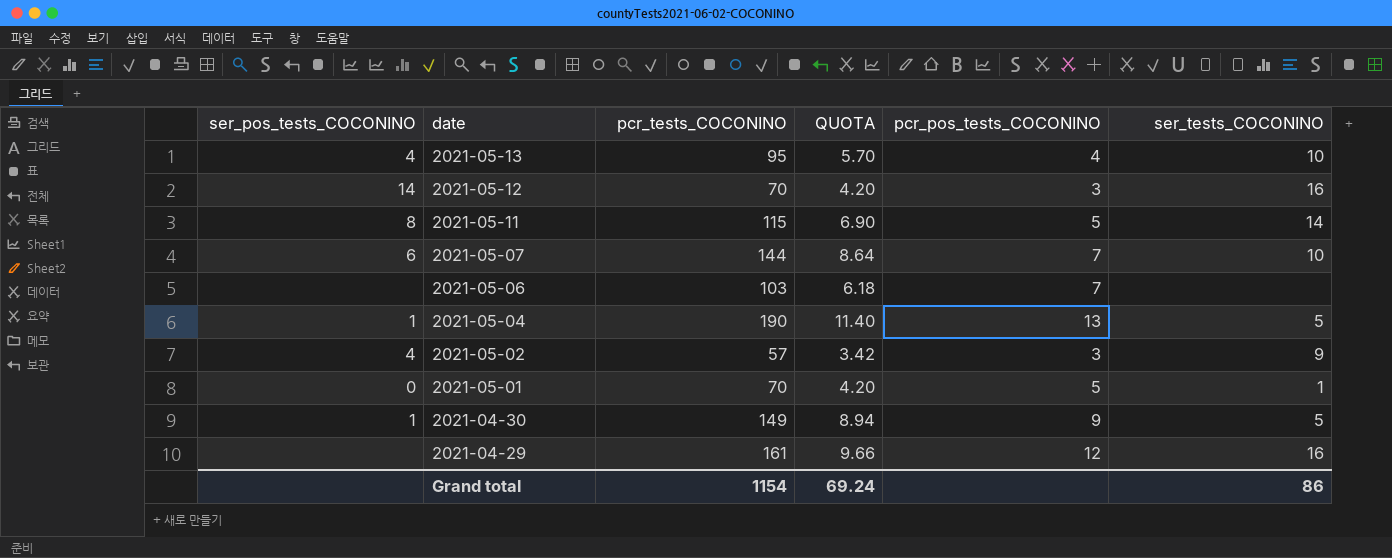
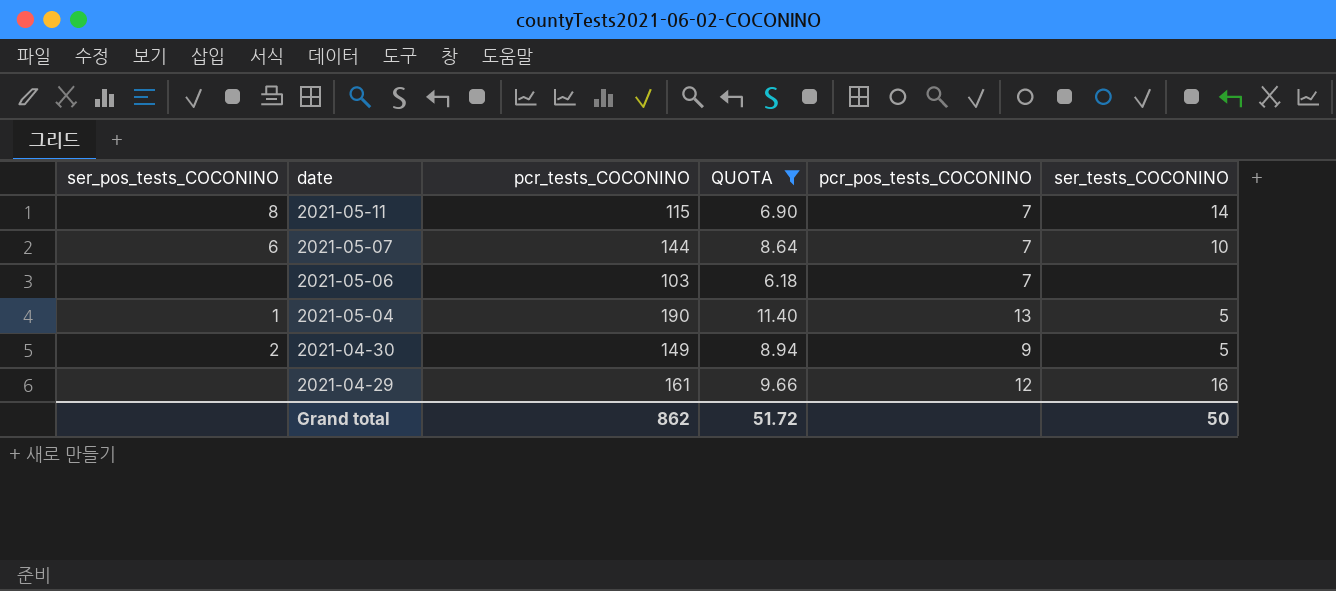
filter: none -> QUOTA >= 6.18
2021-05-11 | pcr_pos_tests_COCONINO: 5 -> 7
2021-04-30 | ser_pos_tests_COCONINO: 1 -> 2
Grand total | pcr_tests_COCONINO: 1154 -> 862
Grand total | QUOTA: 69.24 -> 51.72
Grand total | ser_tests_COCONINO: 86 -> 50

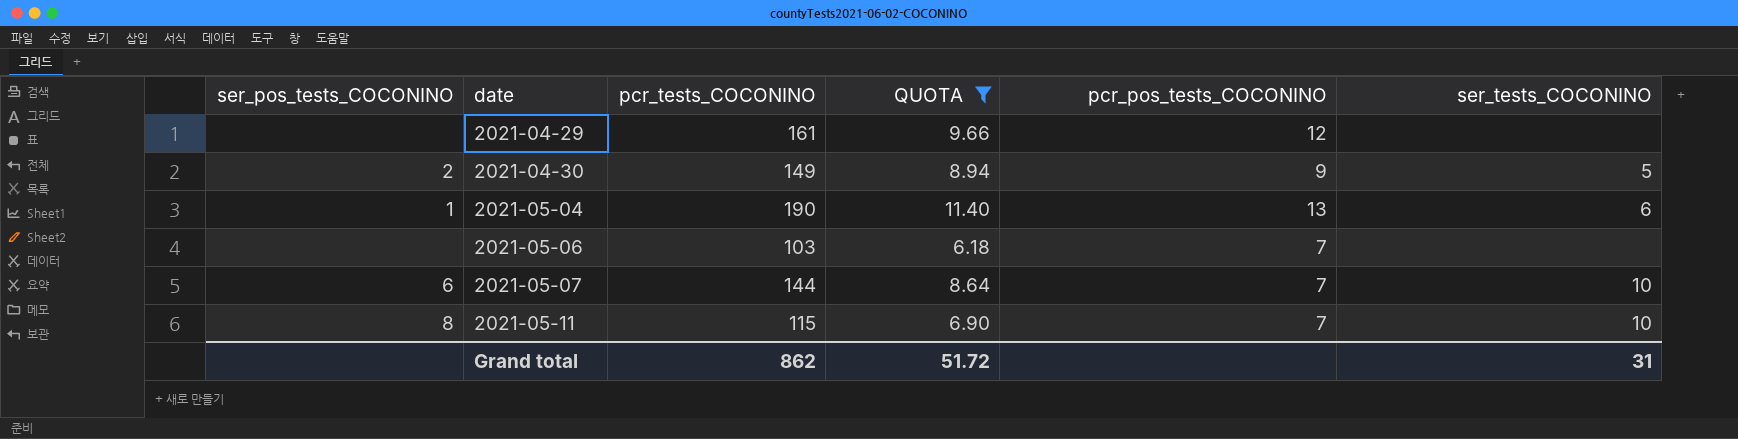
row order: date descending -> date ascending
2021-04-29 | ser_tests_COCONINO: 16 -> none
2021-05-04 | ser_tests_COCONINO: 5 -> 6
2021-05-11 | ser_tests_COCONINO: 14 -> 10
Grand total | ser_tests_COCONINO: 50 -> 31

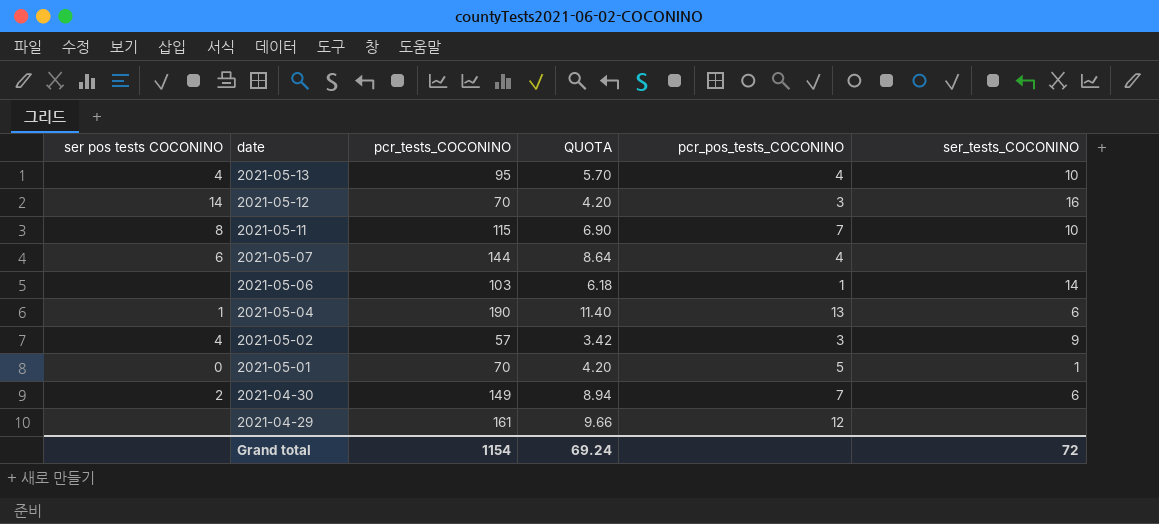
filter: QUOTA >= 6.18 -> none
row order: date ascending -> date descending
column name: ser_pos_tests_COCONINO -> ser pos tests COCONINO
2021-05-07 | pcr_pos_tests_COCONINO: 7 -> 4
2021-05-07 | ser_tests_COCONINO: 10 -> none
2021-05-06 | pcr_pos_tests_COCONINO: 7 -> 1
2021-05-06 | ser_tests_COCONINO: none -> 14
2021-04-30 | pcr_pos_tests_COCONINO: 9 -> 7
2021-04-30 | ser_tests_COCONINO: 5 -> 6
Grand total | pcr_tests_COCONINO: 862 -> 1154
Grand total | QUOTA: 51.72 -> 69.24
Grand total | ser_tests_COCONINO: 31 -> 72

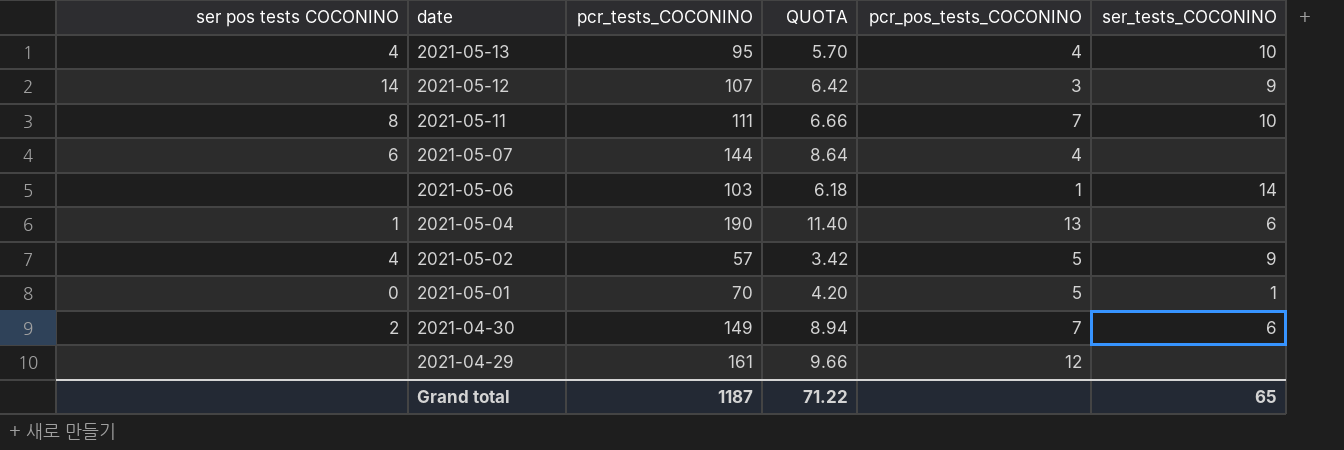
2021-05-12 | pcr_tests_COCONINO: 70 -> 107
2021-05-12 | QUOTA: 4.20 -> 6.42
2021-05-12 | ser_tests_COCONINO: 16 -> 9
2021-05-11 | pcr_tests_COCONINO: 115 -> 111
2021-05-11 | QUOTA: 6.90 -> 6.66
2021-05-02 | pcr_pos_tests_COCONINO: 3 -> 5
Grand total | pcr_tests_COCONINO: 1154 -> 1187
Grand total | QUOTA: 69.24 -> 71.22
Grand total | ser_tests_COCONINO: 72 -> 65

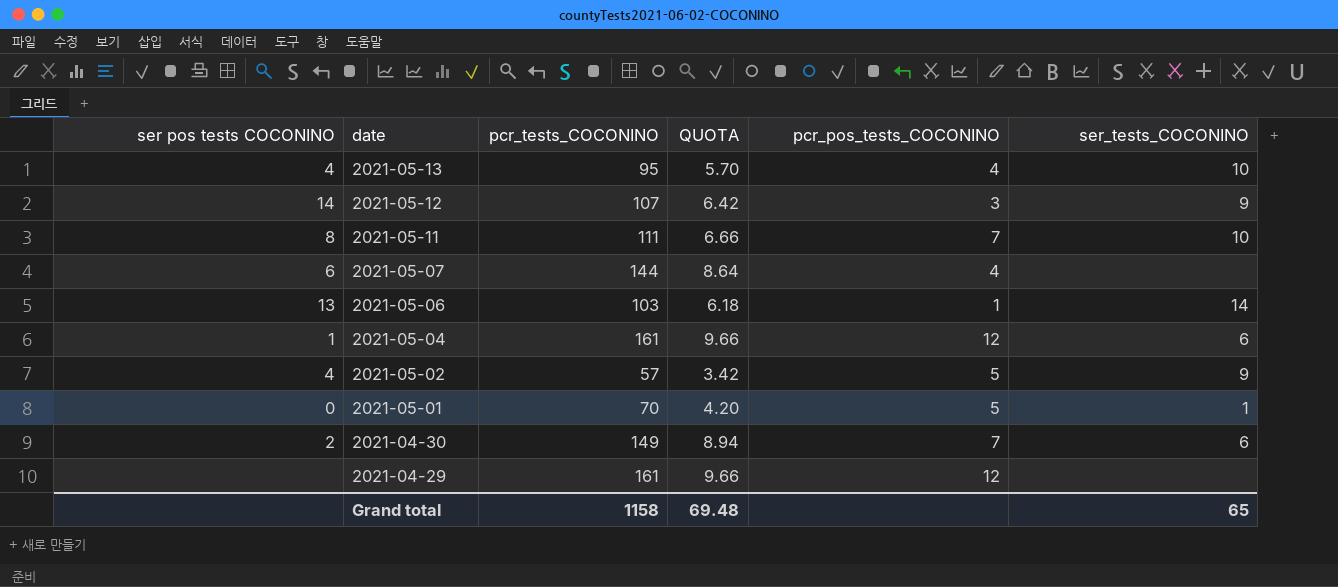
2021-05-06 | ser pos tests COCONINO: none -> 13
2021-05-04 | pcr_tests_COCONINO: 190 -> 161
2021-05-04 | QUOTA: 11.40 -> 9.66
2021-05-04 | pcr_pos_tests_COCONINO: 13 -> 12
Grand total | pcr_tests_COCONINO: 1187 -> 1158
Grand total | QUOTA: 71.22 -> 69.48

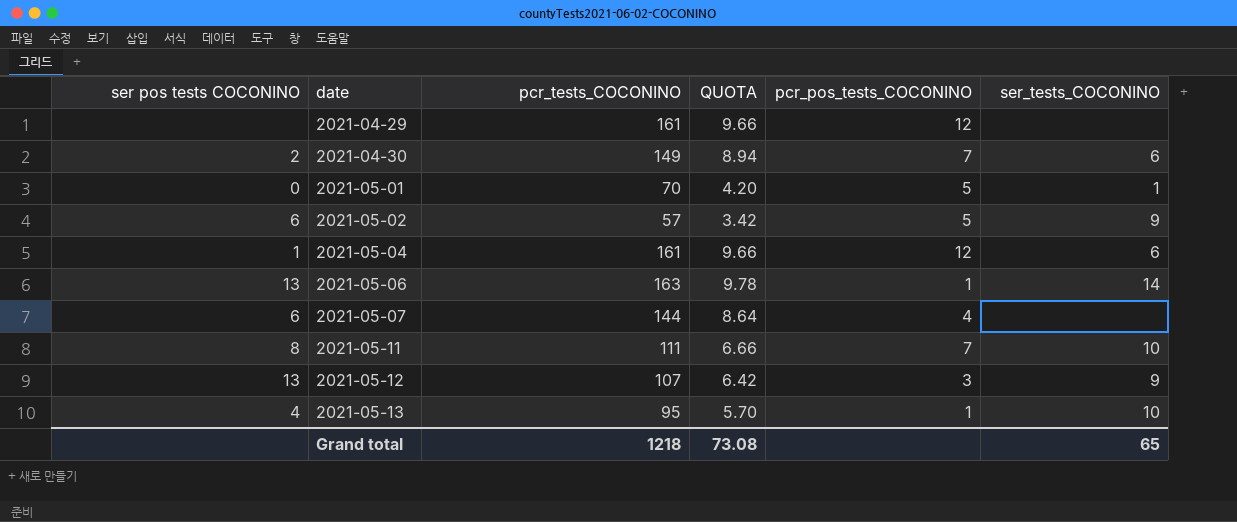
row order: date descending -> date ascending
2021-05-02 | ser pos tests COCONINO: 4 -> 6
2021-05-06 | pcr_tests_COCONINO: 103 -> 163
2021-05-06 | QUOTA: 6.18 -> 9.78
2021-05-12 | ser pos tests COCONINO: 14 -> 13
2021-05-13 | pcr_pos_tests_COCONINO: 4 -> 1
Grand total | pcr_tests_COCONINO: 1158 -> 1218
Grand total | QUOTA: 69.48 -> 73.08

